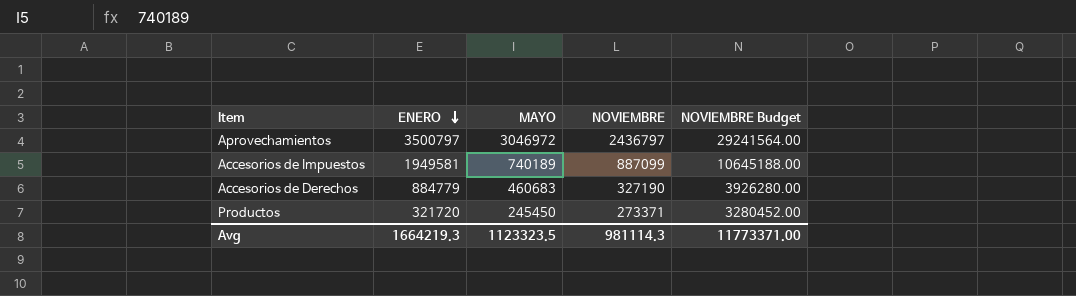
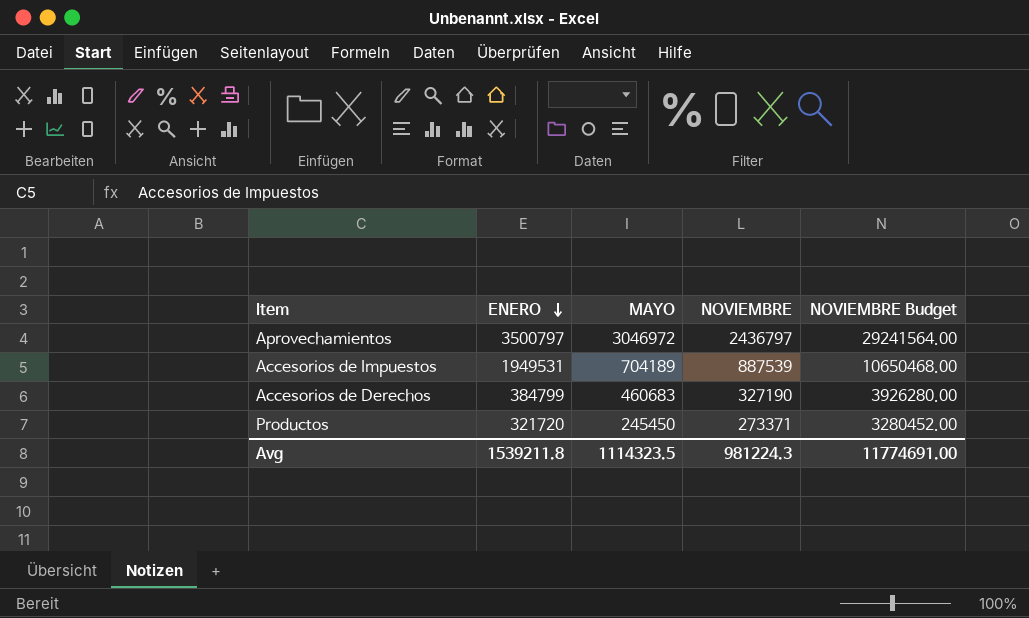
Accesorios de Impuestos | ENERO: 1949581 -> 1949531
Accesorios de Impuestos | MAYO: 740189 -> 704189
Accesorios de Impuestos | NOVIEMBRE: 887099 -> 887539
Accesorios de Impuestos | NOVIEMBRE Budget: 10645188.00 -> 10650468.00
Accesorios de Derechos | ENERO: 884779 -> 384799
Avg | ENERO: 1664219.3 -> 1539211.8
Avg | MAYO: 1123323.5 -> 1114323.5
Avg | NOVIEMBRE: 981114.3 -> 981224.3
Avg | NOVIEMBRE Budget: 11773371.00 -> 11774691.00

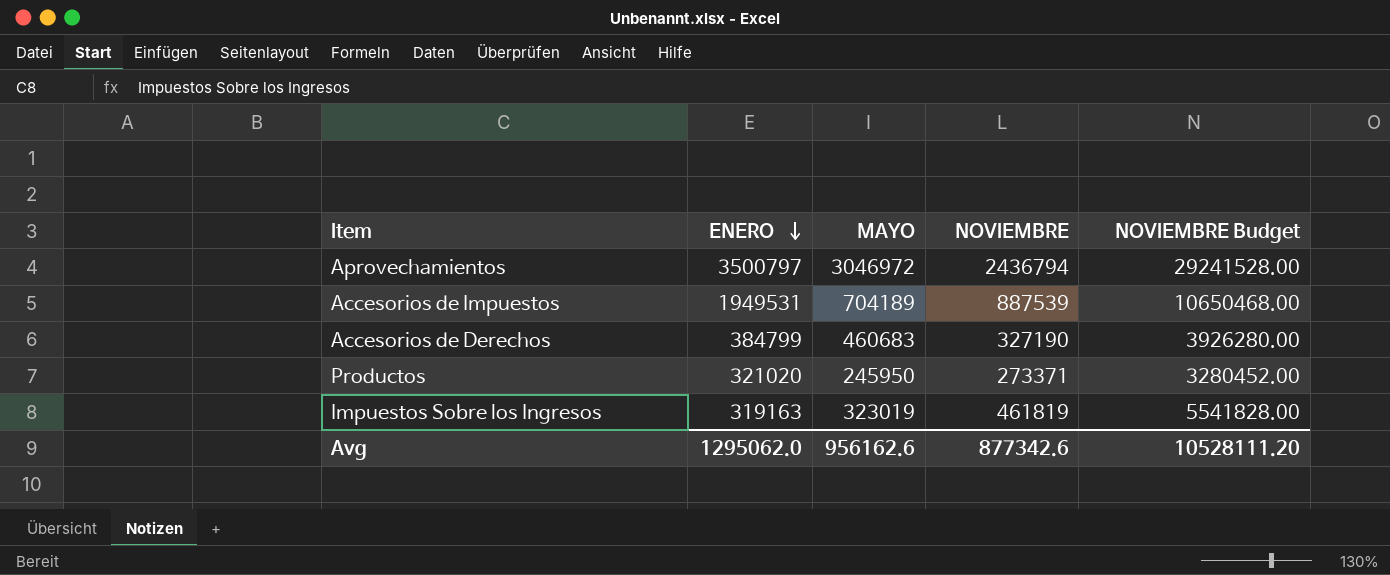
Aprovechamientos | NOVIEMBRE: 2436797 -> 2436794
Aprovechamientos | NOVIEMBRE Budget: 29241564.00 -> 29241528.00
Productos | ENERO: 321720 -> 321020
Productos | MAYO: 245450 -> 245950
row Impuestos Sobre los Ingresos: none -> 319163 | 323019 | 461819 | 5541828.00
Avg | ENERO: 1539211.8 -> 1295062.0
Avg | MAYO: 1114323.5 -> 956162.6
Avg | NOVIEMBRE: 981224.3 -> 877342.6
Avg | NOVIEMBRE Budget: 11774691.00 -> 10528111.20

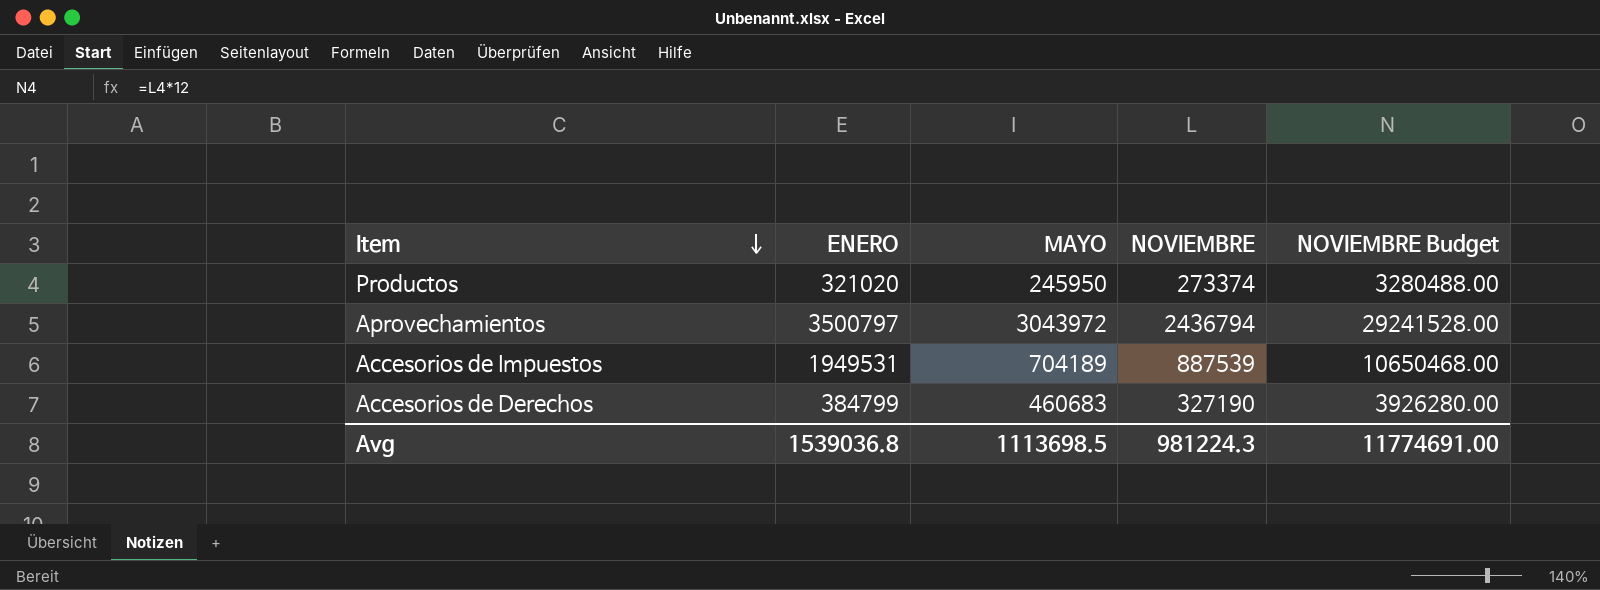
row order: ENERO descending -> Item descending
row Impuestos Sobre los Ingresos: 319163 | 323019 | 461819 | 5541828.00 -> none
Productos | NOVIEMBRE: 273371 -> 273374
Productos | NOVIEMBRE Budget: 3280452.00 -> 3280488.00
Aprovechamientos | MAYO: 3046972 -> 3043972
Avg | ENERO: 1295062.0 -> 1539036.8
Avg | MAYO: 956162.6 -> 1113698.5
Avg | NOVIEMBRE: 877342.6 -> 981224.3
Avg | NOVIEMBRE Budget: 10528111.20 -> 11774691.00

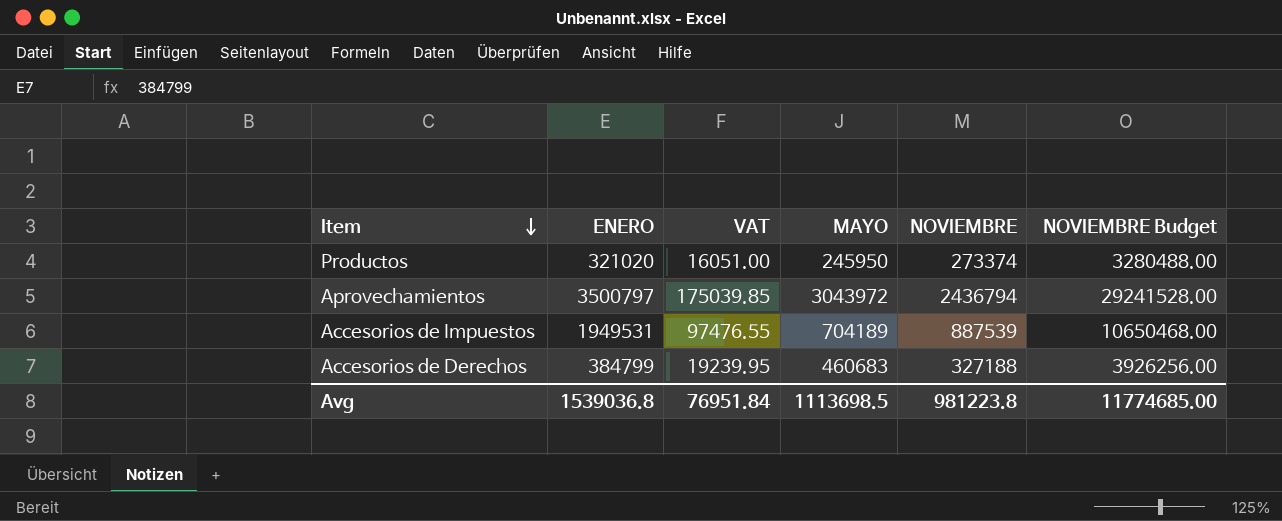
column VAT | formula: none -> [ENERO] * 0.05
Accesorios de Derechos | NOVIEMBRE: 327190 -> 327188
Accesorios de Derechos | NOVIEMBRE Budget: 3926280.00 -> 3926256.00
Avg | NOVIEMBRE: 981224.3 -> 981223.8
Avg | NOVIEMBRE Budget: 11774691.00 -> 11774685.00

